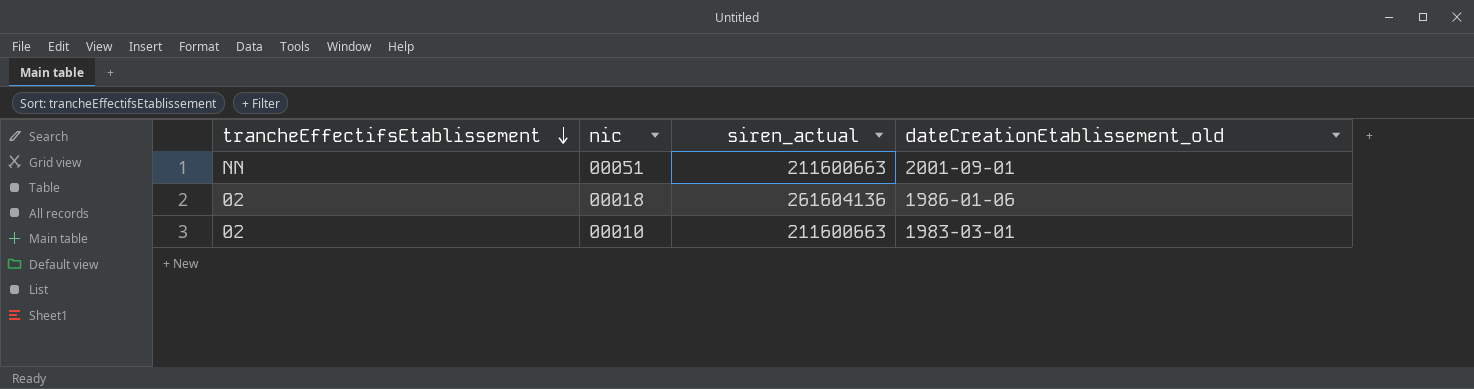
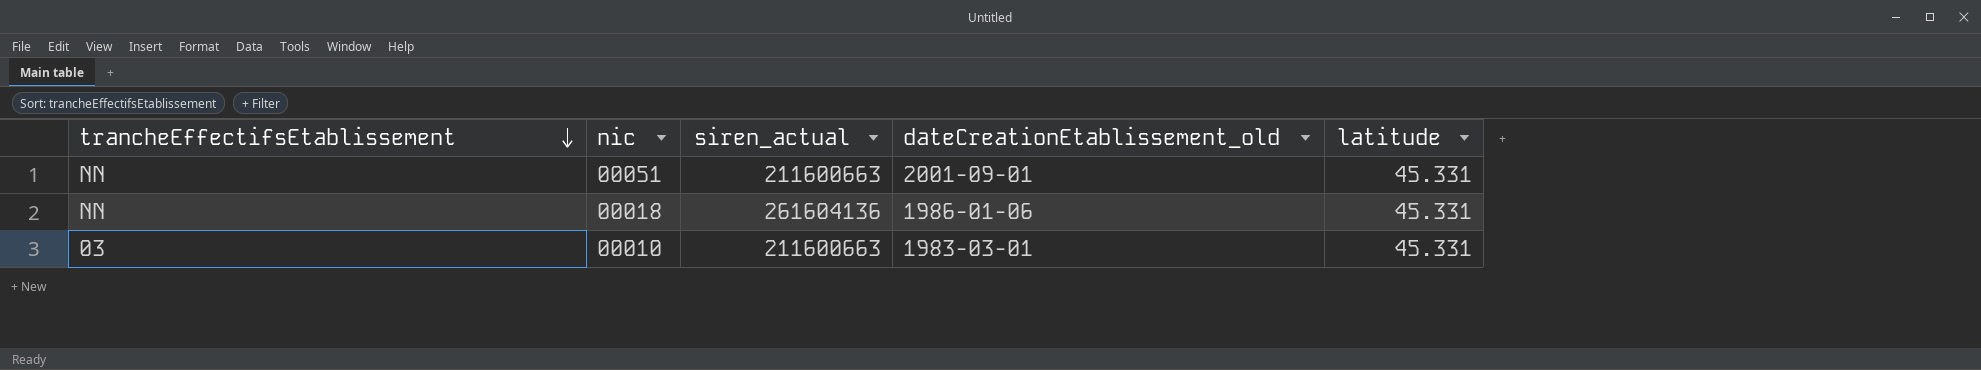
column latitude | position: none -> 5
00018 | trancheEffectifsEtablissement: 02 -> NN
00010 | trancheEffectifsEtablissement: 02 -> 03

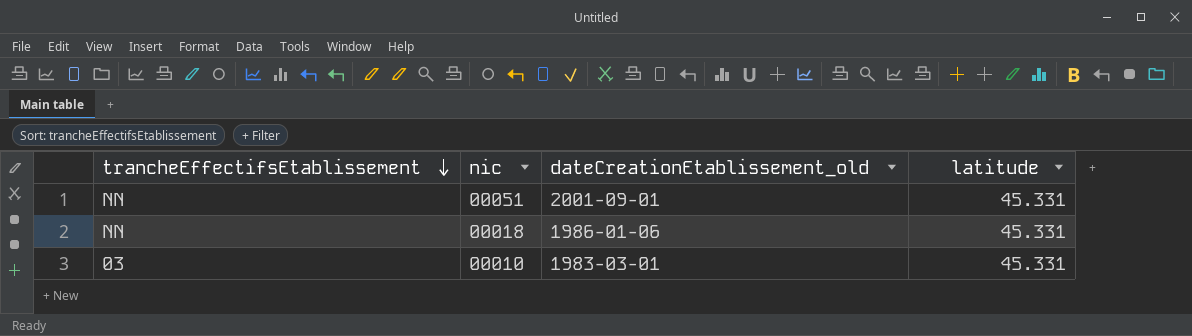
column siren_actual | position: 3 -> none

